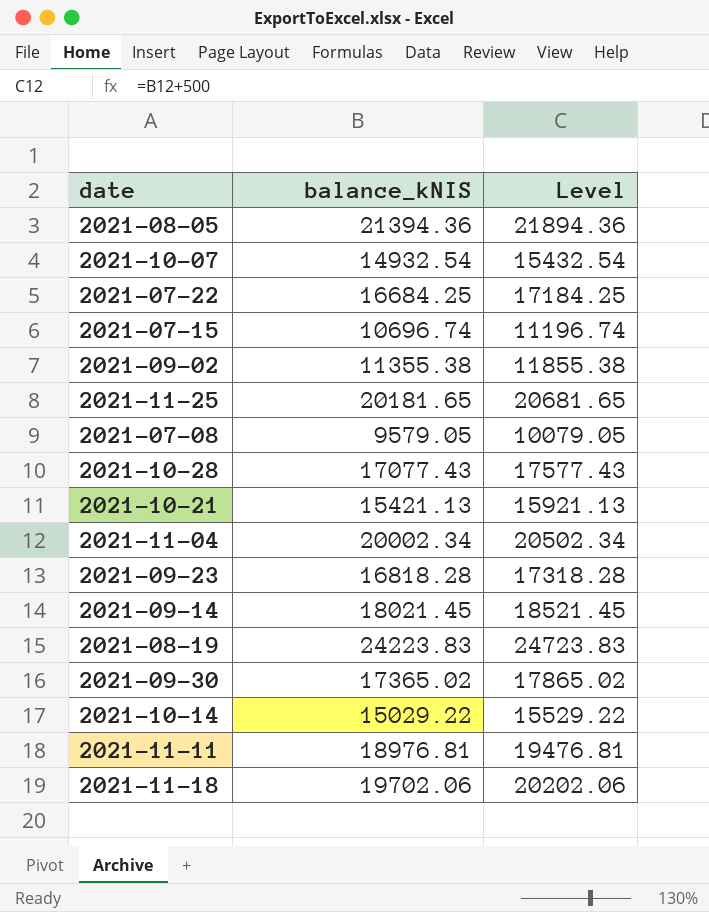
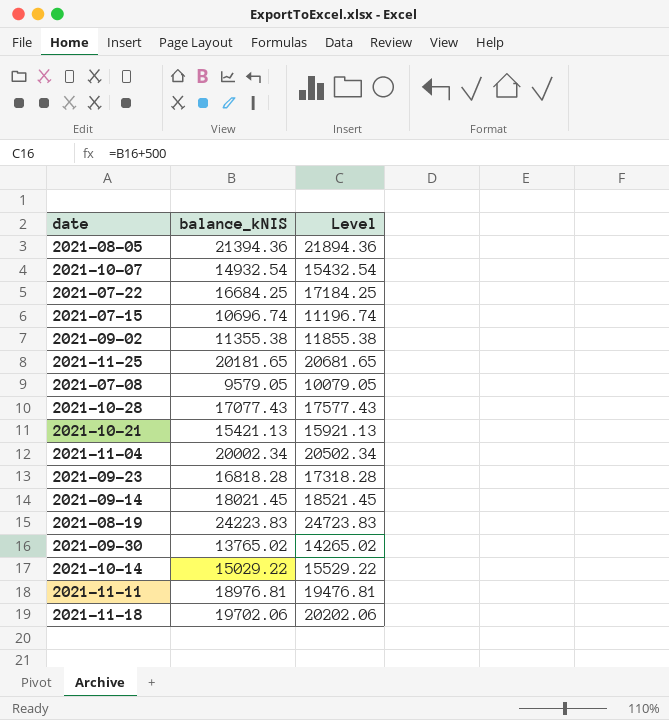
2021-09-30 | balance_kNIS: 17365.02 -> 13765.02
2021-09-30 | Level: 17865.02 -> 14265.02

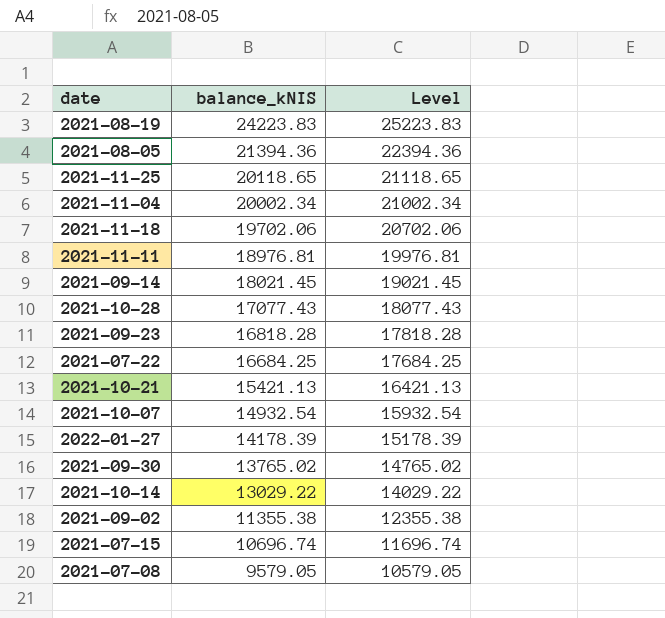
row order: none -> balance_kNIS descending
column Level | formula: [balance_kNIS] + 500 -> [balance_kNIS] + 1000
2021-11-25 | balance_kNIS: 20181.65 -> 20118.65
row 2022-01-27: none -> 14178.39 | 15178.39
2021-10-14 | balance_kNIS: 15029.22 -> 13029.22

